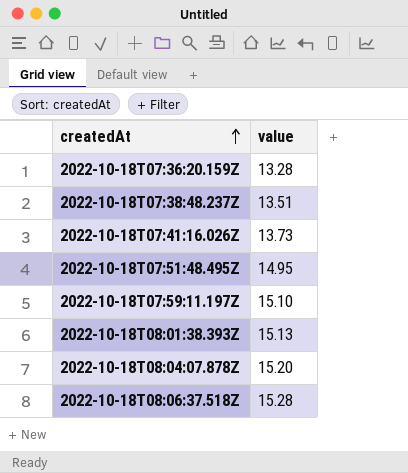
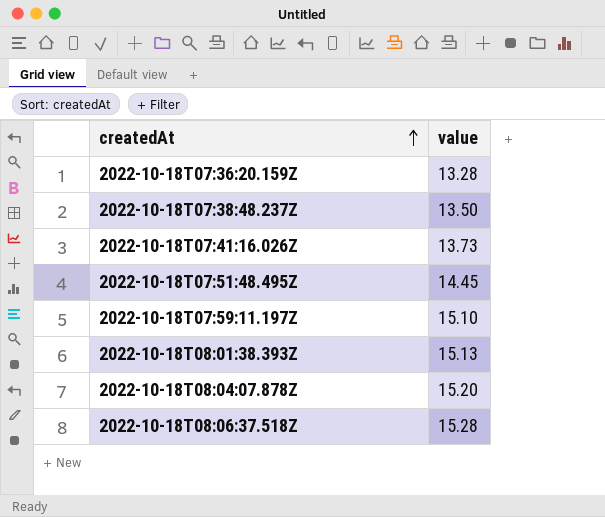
2022-10-18T07:38:48.237Z | value: 13.51 -> 13.50
2022-10-18T07:51:48.495Z | value: 14.95 -> 14.45

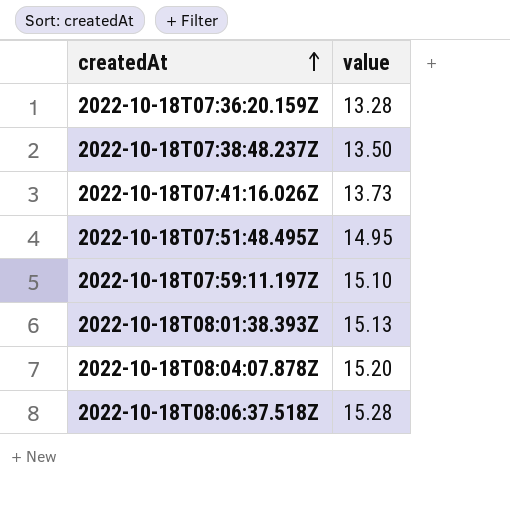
2022-10-18T07:51:48.495Z | value: 14.45 -> 14.95

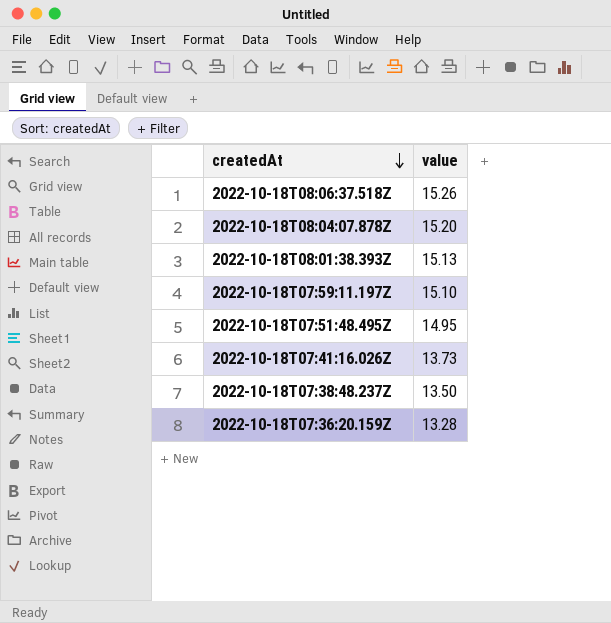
row order: createdAt ascending -> createdAt descending
2022-10-18T08:06:37.518Z | value: 15.28 -> 15.26

